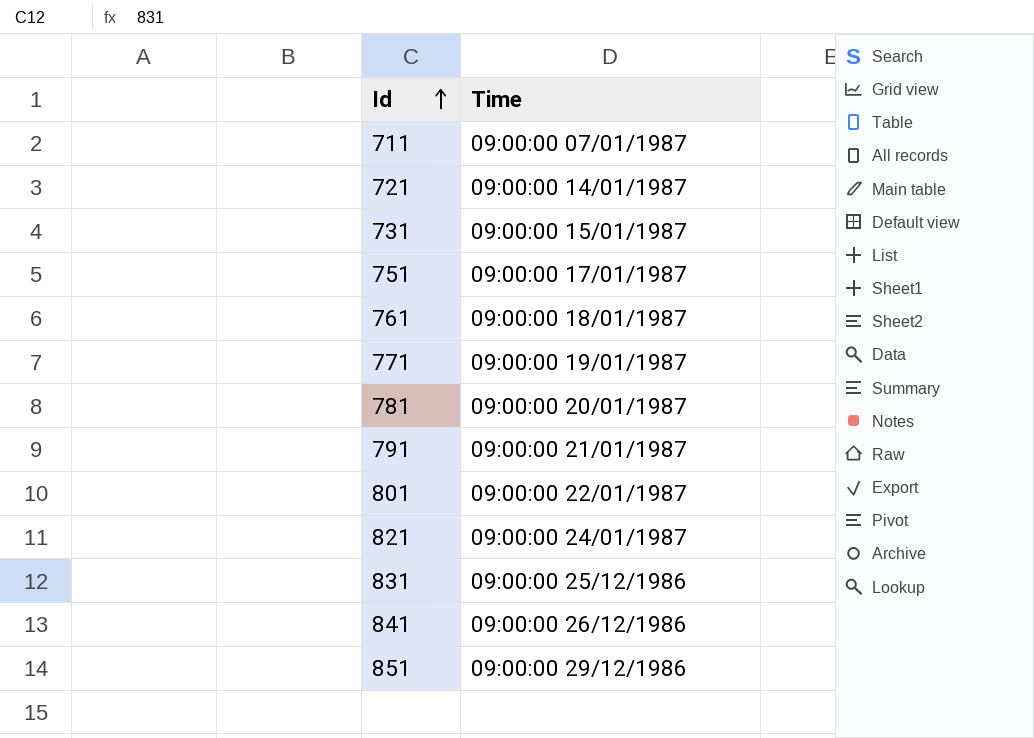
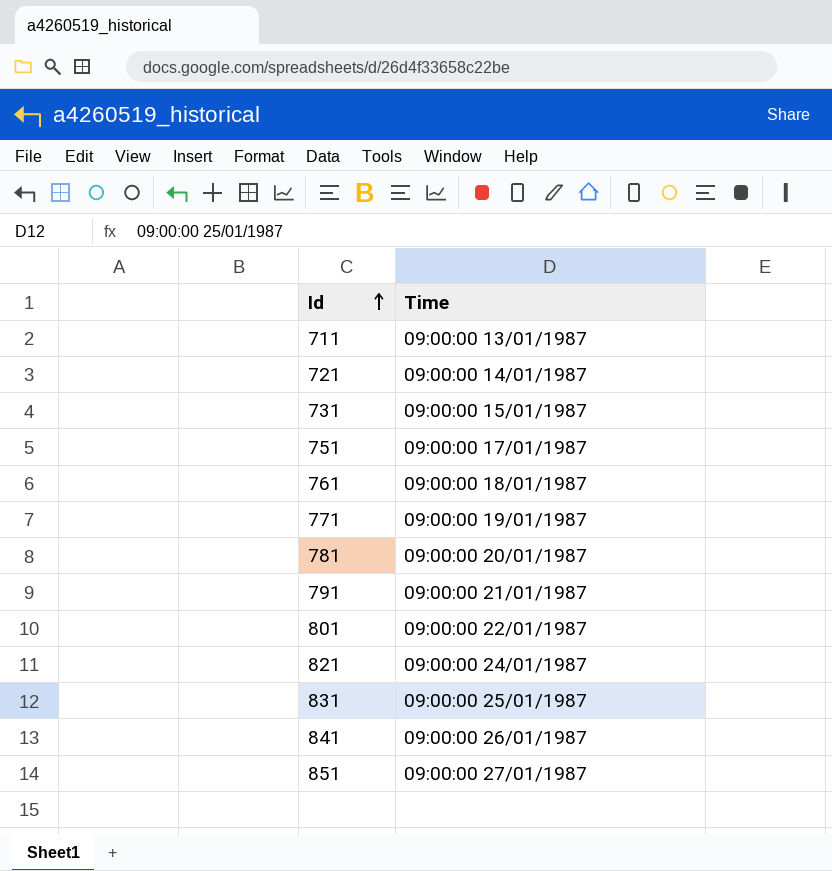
711 | Time: 09:00:00 07/01/1987 -> 09:00:00 13/01/1987
831 | Time: 09:00:00 25/12/1986 -> 09:00:00 25/01/1987
841 | Time: 09:00:00 26/12/1986 -> 09:00:00 26/01/1987
851 | Time: 09:00:00 29/12/1986 -> 09:00:00 27/01/1987

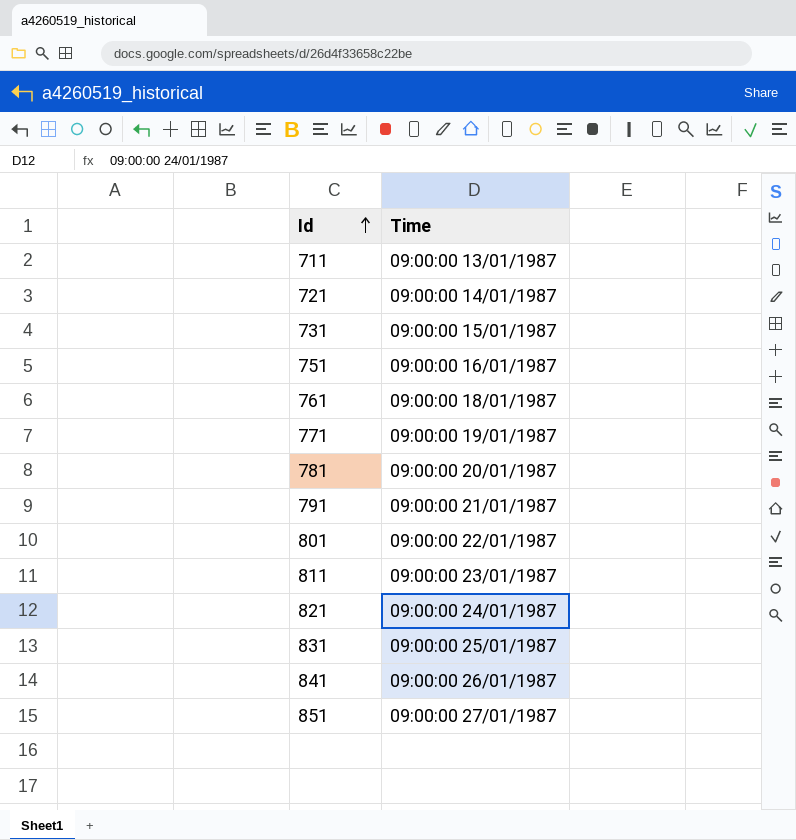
751 | Time: 09:00:00 17/01/1987 -> 09:00:00 16/01/1987
row 811: none -> 09:00:00 23/01/1987

